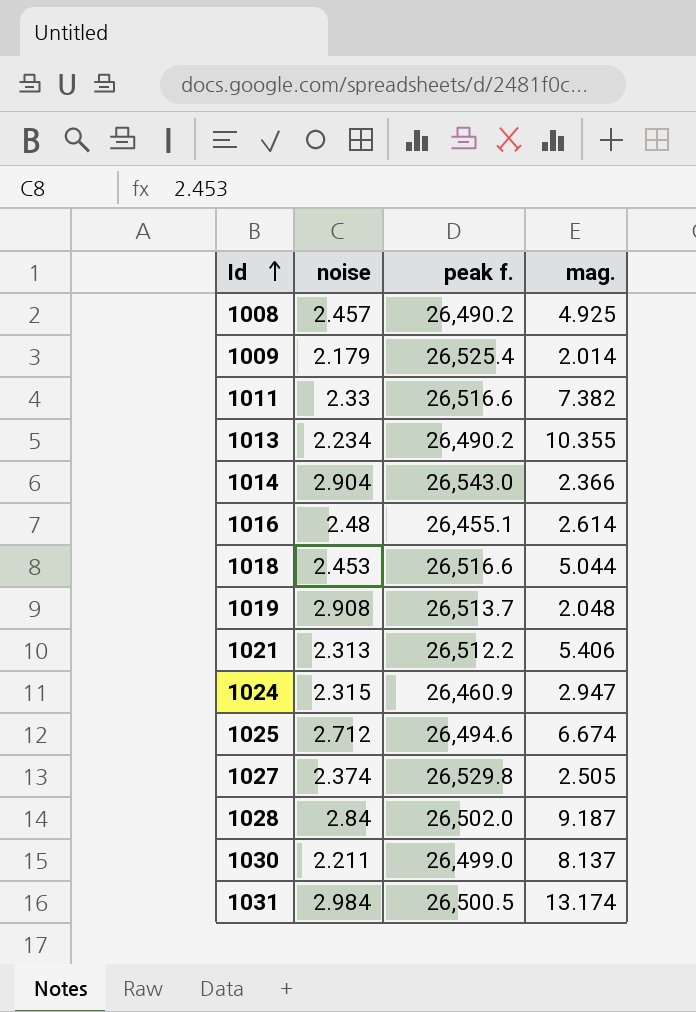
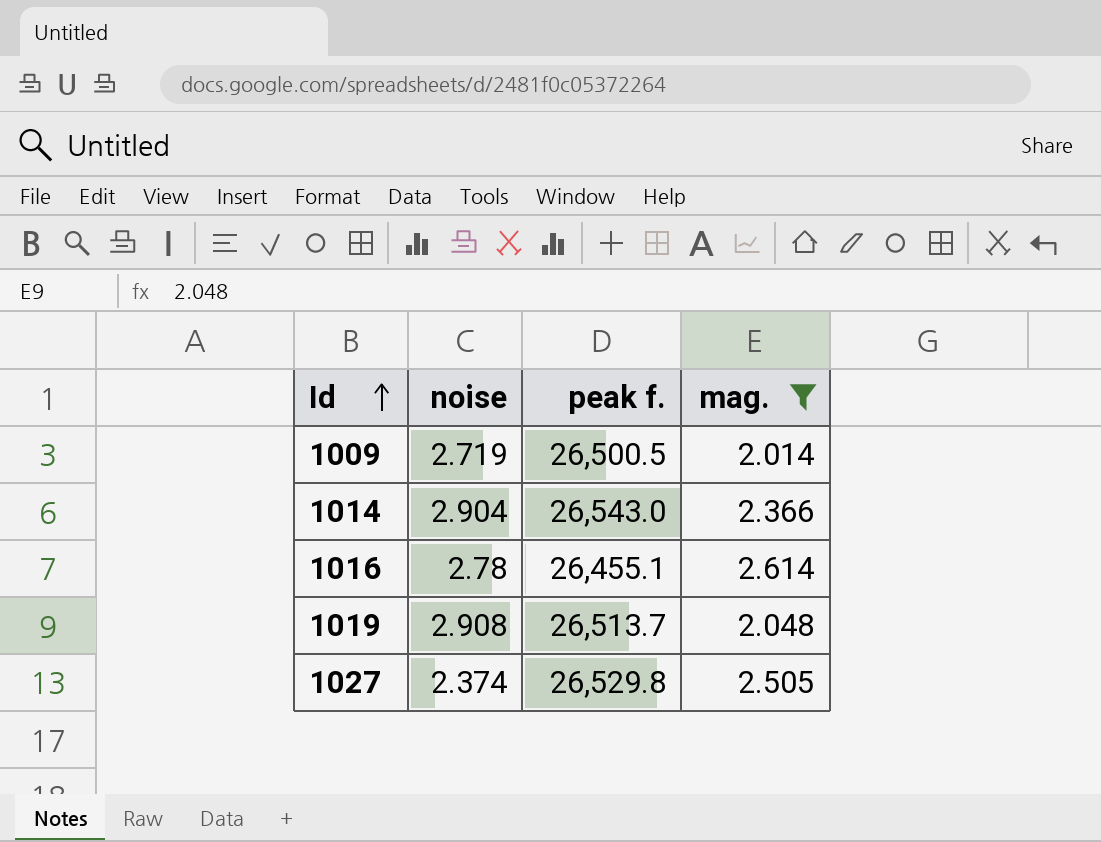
filter: none -> mag. <= 2.614
1009 | noise: 2.179 -> 2.719
1009 | peak f.: 26,525.4 -> 26,500.5
1016 | noise: 2.48 -> 2.78

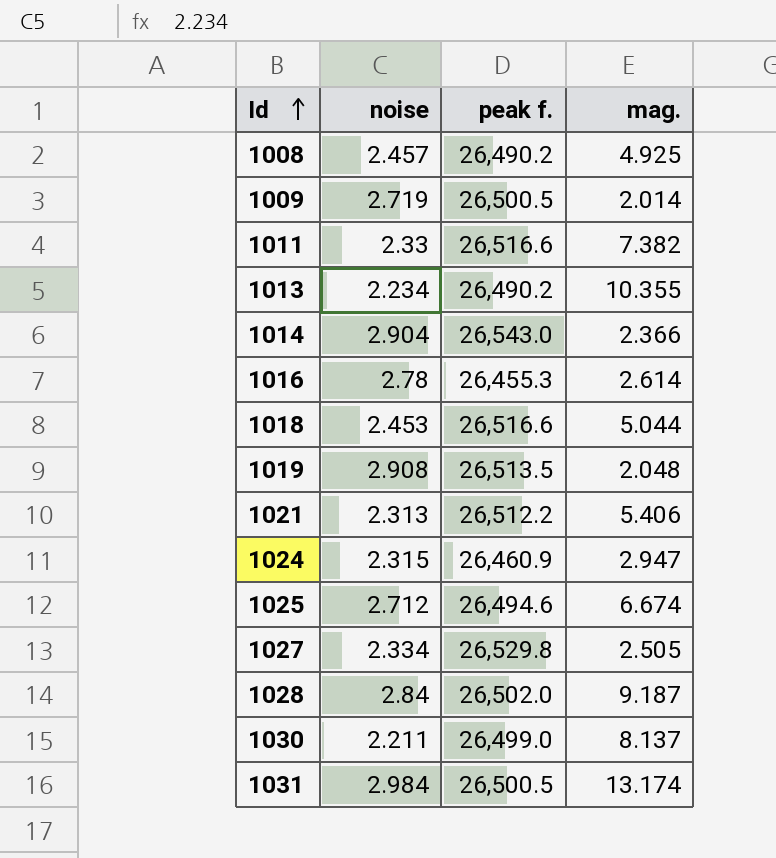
filter: mag. <= 2.614 -> none
1016 | peak f.: 26,455.1 -> 26,455.3
1019 | peak f.: 26,513.7 -> 26,513.5
1027 | noise: 2.374 -> 2.334

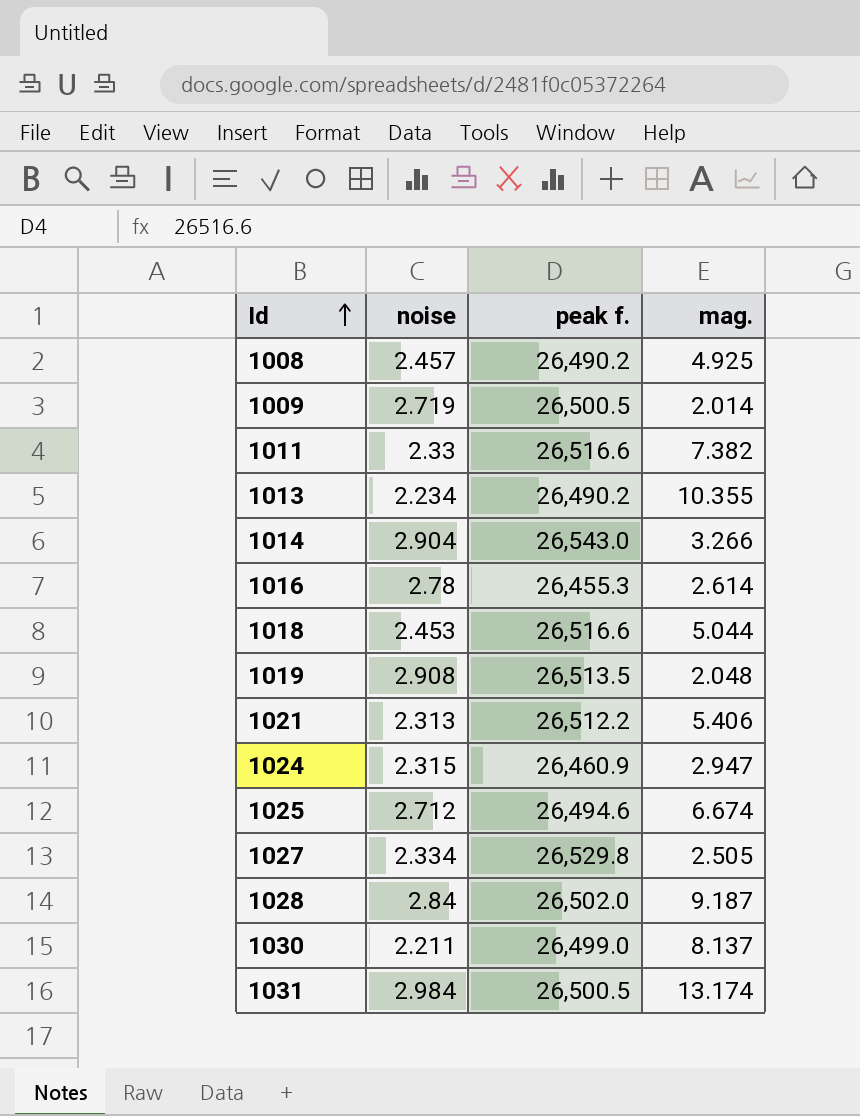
1014 | mag.: 2.366 -> 3.266

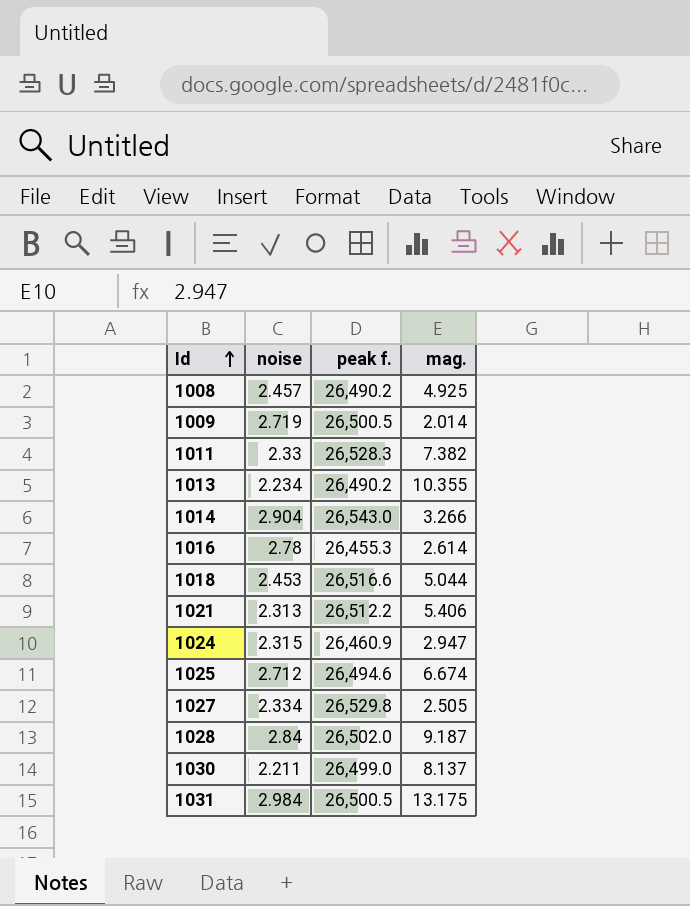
row 1019: 2.908 | 26,513.5 | 2.048 -> none
1011 | peak f.: 26,516.6 -> 26,528.3
1031 | mag.: 13.174 -> 13.175

